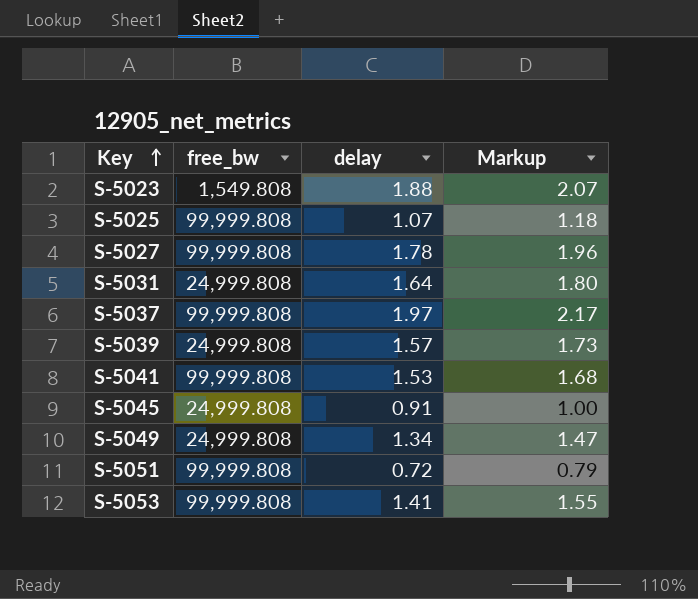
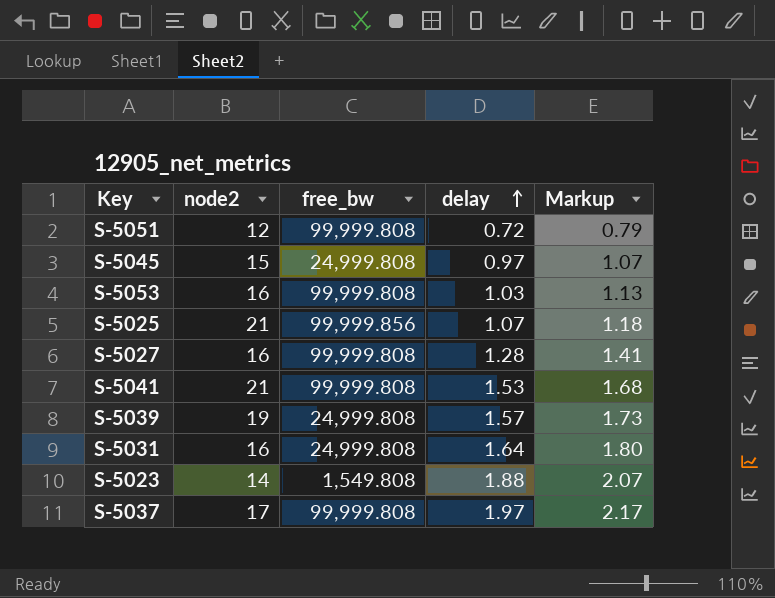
row order: Key ascending -> delay ascending
column node2 | position: none -> 2
row S-5049: 24,999.808 | 1.34 | 1.47 -> none
S-5045 | delay: 0.91 -> 0.97
S-5045 | Markup: 1.00 -> 1.07
S-5053 | delay: 1.41 -> 1.03
S-5053 | Markup: 1.55 -> 1.13
S-5025 | free_bw: 99,999.808 -> 99,999.856
S-5027 | delay: 1.78 -> 1.28
S-5027 | Markup: 1.96 -> 1.41

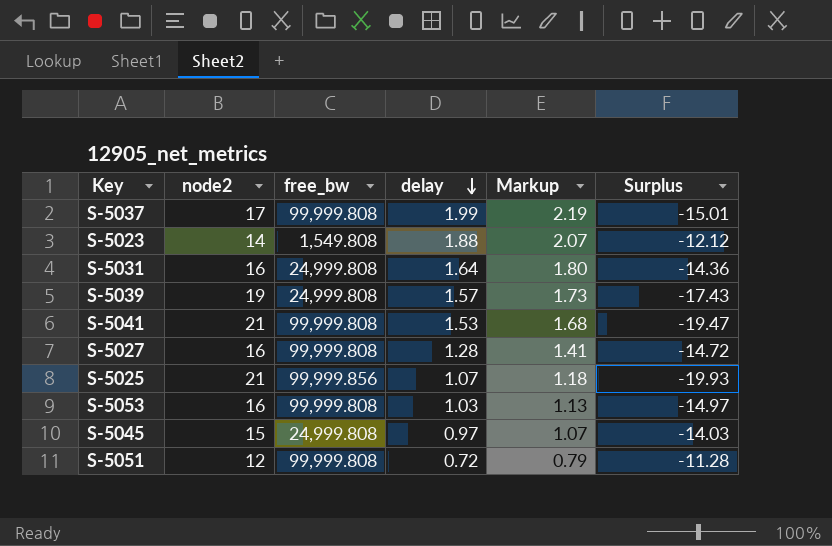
row order: delay ascending -> delay descending
column Surplus | formula: none -> [delay] - [node2]
S-5037 | delay: 1.97 -> 1.99
S-5037 | Markup: 2.17 -> 2.19

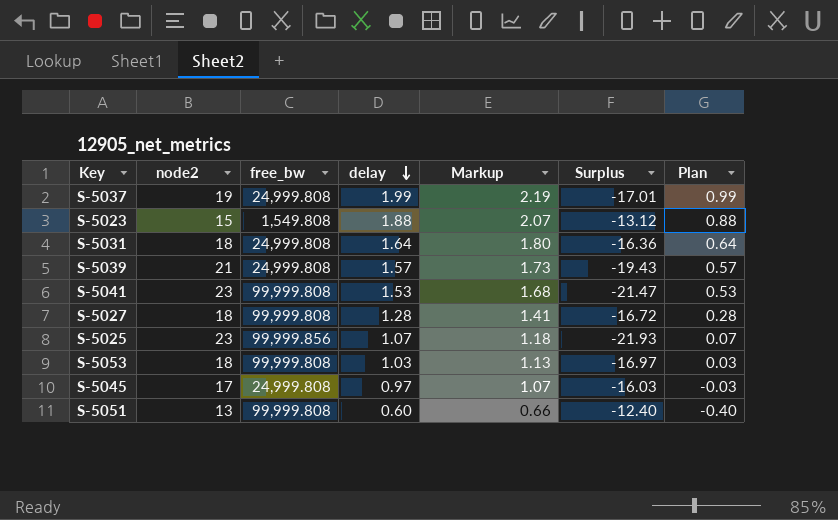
column Plan | formula: none -> [delay] - 1
S-5037 | node2: 17 -> 19
S-5037 | free_bw: 99,999.808 -> 24,999.808
S-5037 | Surplus: -15.01 -> -17.01
S-5023 | node2: 14 -> 15
S-5023 | Surplus: -12.12 -> -13.12
S-5031 | node2: 16 -> 18
S-5031 | Surplus: -14.36 -> -16.36
S-5039 | node2: 19 -> 21
S-5039 | Surplus: -17.43 -> -19.43
S-5041 | node2: 21 -> 23
S-5041 | Surplus: -19.47 -> -21.47
S-5027 | node2: 16 -> 18
S-5027 | Surplus: -14.72 -> -16.72
S-5025 | node2: 21 -> 23
S-5025 | Surplus: -19.93 -> -21.93
S-5053 | node2: 16 -> 18
S-5053 | Surplus: -14.97 -> -16.97
S-5045 | node2: 15 -> 17
S-5045 | Surplus: -14.03 -> -16.03
S-5051 | node2: 12 -> 13
S-5051 | delay: 0.72 -> 0.60
S-5051 | Markup: 0.79 -> 0.66
S-5051 | Surplus: -11.28 -> -12.40

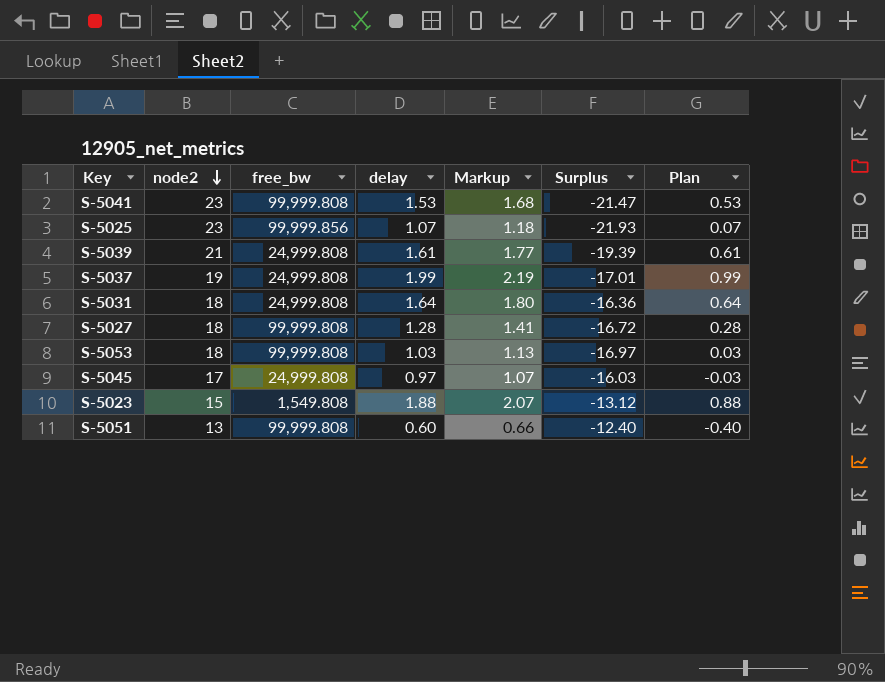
row order: delay descending -> node2 descending
S-5039 | delay: 1.57 -> 1.61
S-5039 | Markup: 1.73 -> 1.77
S-5039 | Surplus: -19.43 -> -19.39
S-5039 | Plan: 0.57 -> 0.61

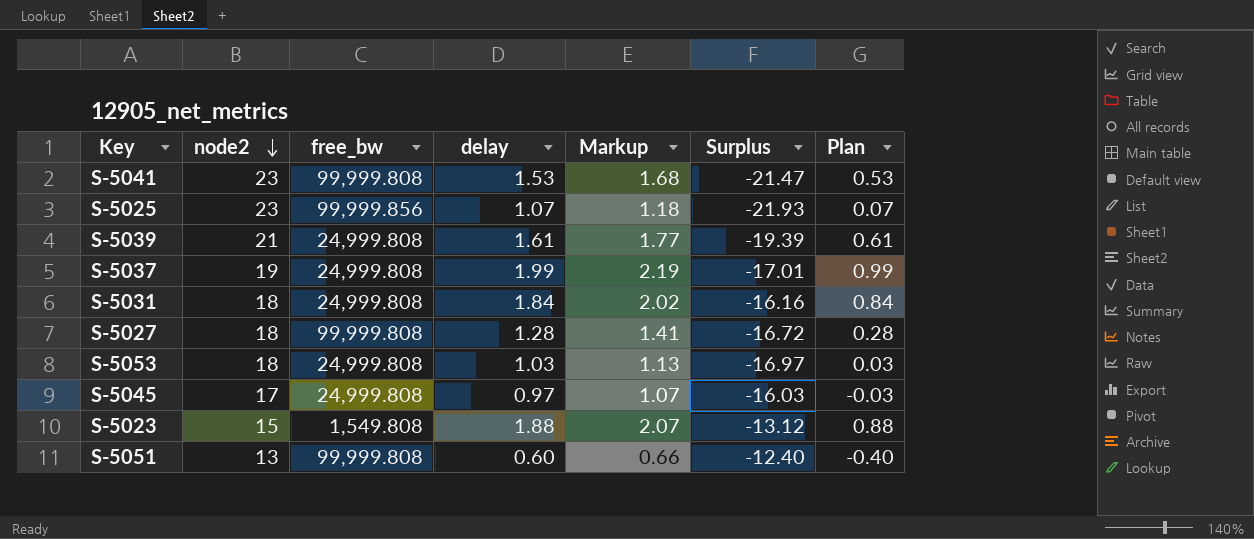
S-5031 | delay: 1.64 -> 1.84
S-5031 | Markup: 1.80 -> 2.02
S-5031 | Surplus: -16.36 -> -16.16
S-5031 | Plan: 0.64 -> 0.84
S-5053 | free_bw: 99,999.808 -> 24,999.808

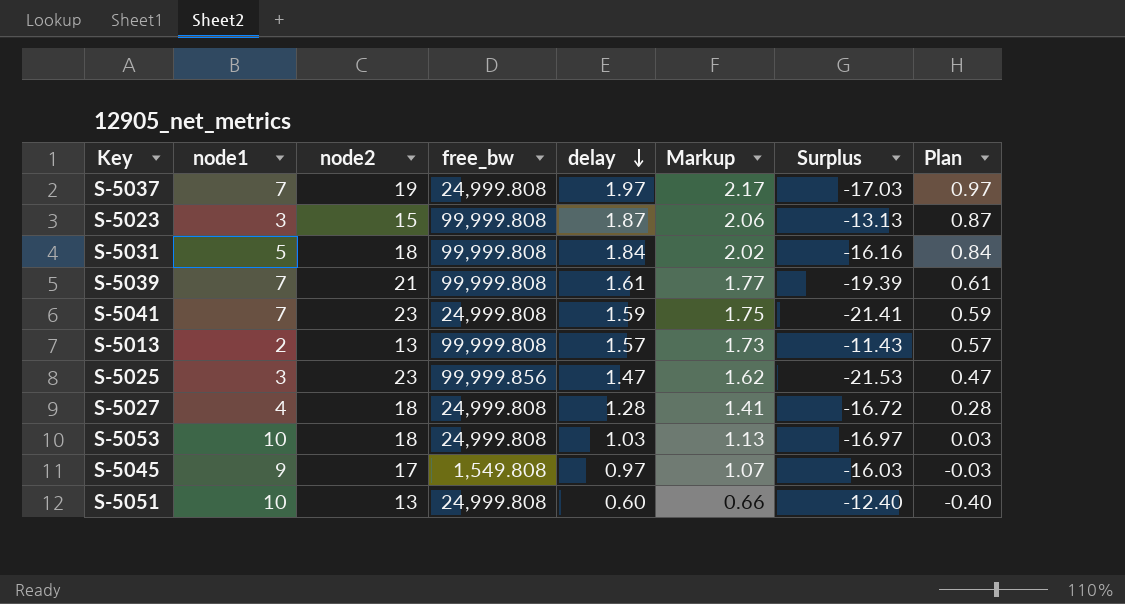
row order: node2 descending -> delay descending
column node1 | position: none -> 2
S-5037 | delay: 1.99 -> 1.97
S-5037 | Markup: 2.19 -> 2.17
S-5037 | Surplus: -17.01 -> -17.03
S-5037 | Plan: 0.99 -> 0.97
S-5023 | free_bw: 1,549.808 -> 99,999.808
S-5023 | delay: 1.88 -> 1.87
S-5023 | Markup: 2.07 -> 2.06
S-5023 | Surplus: -13.12 -> -13.13
S-5023 | Plan: 0.88 -> 0.87
S-5031 | free_bw: 24,999.808 -> 99,999.808
S-5039 | free_bw: 24,999.808 -> 99,999.808
S-5041 | free_bw: 99,999.808 -> 24,999.808
S-5041 | delay: 1.53 -> 1.59
S-5041 | Markup: 1.68 -> 1.75
S-5041 | Surplus: -21.47 -> -21.41
S-5041 | Plan: 0.53 -> 0.59
row S-5013: none -> 2 | 13 | 99,999.808 | 1.57 | 1.73 | -11.43 | 0.57
S-5025 | delay: 1.07 -> 1.47
S-5025 | Markup: 1.18 -> 1.62
S-5025 | Surplus: -21.93 -> -21.53
S-5025 | Plan: 0.07 -> 0.47
S-5027 | free_bw: 99,999.808 -> 24,999.808
S-5045 | free_bw: 24,999.808 -> 1,549.808
S-5051 | free_bw: 99,999.808 -> 24,999.808

